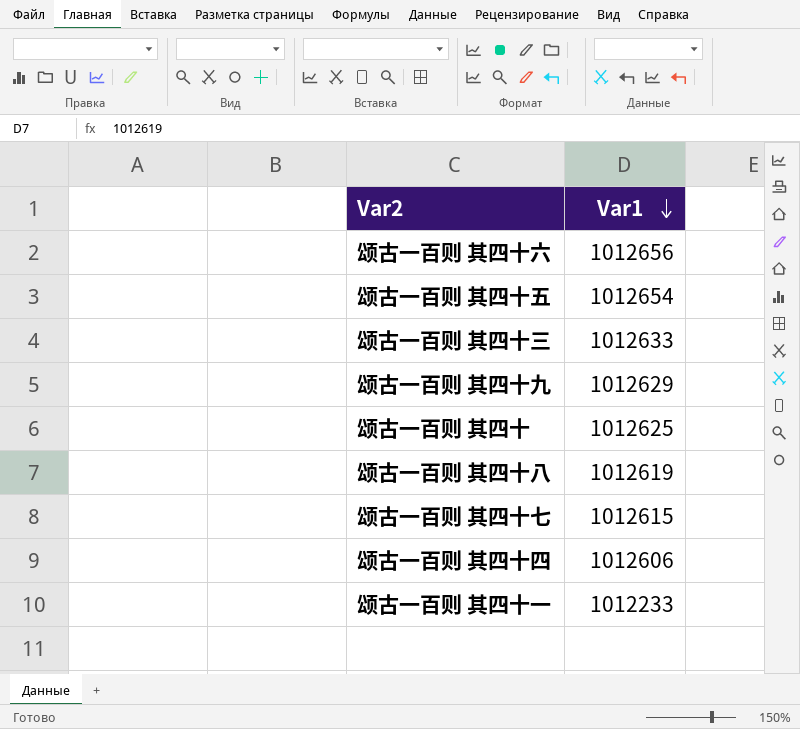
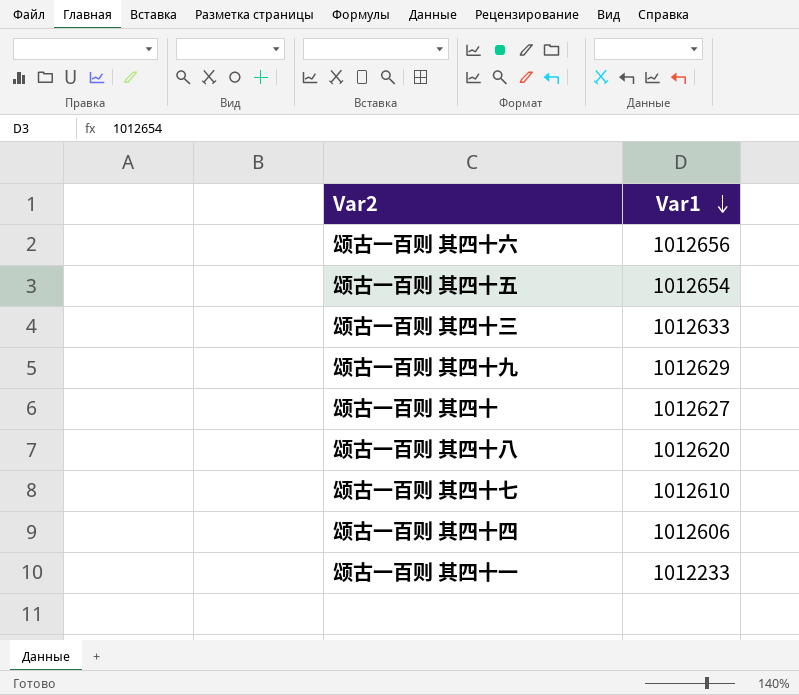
颂古一百则 其四十 | Var1: 1012625 -> 1012627
颂古一百则 其四十八 | Var1: 1012619 -> 1012620
颂古一百则 其四十七 | Var1: 1012615 -> 1012610

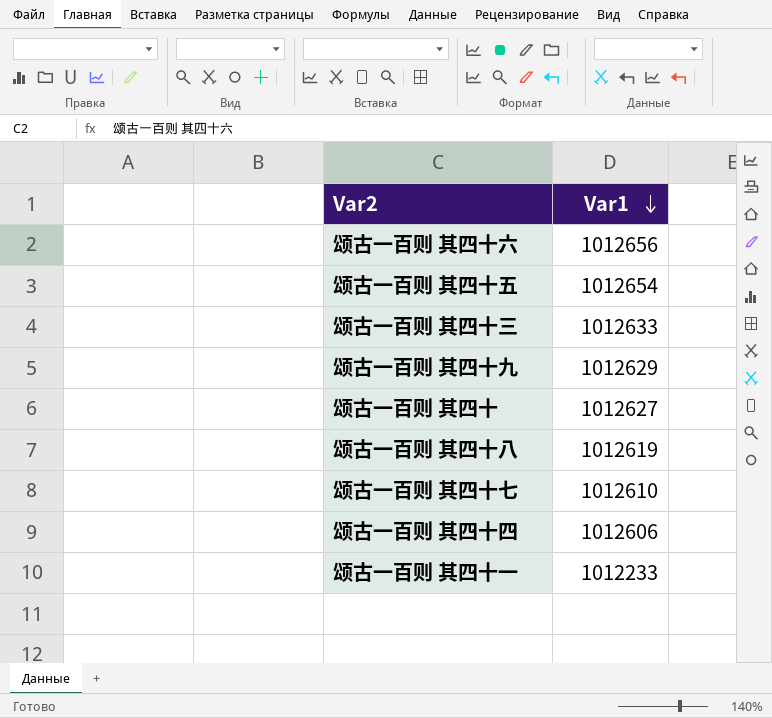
颂古一百则 其四十八 | Var1: 1012620 -> 1012619

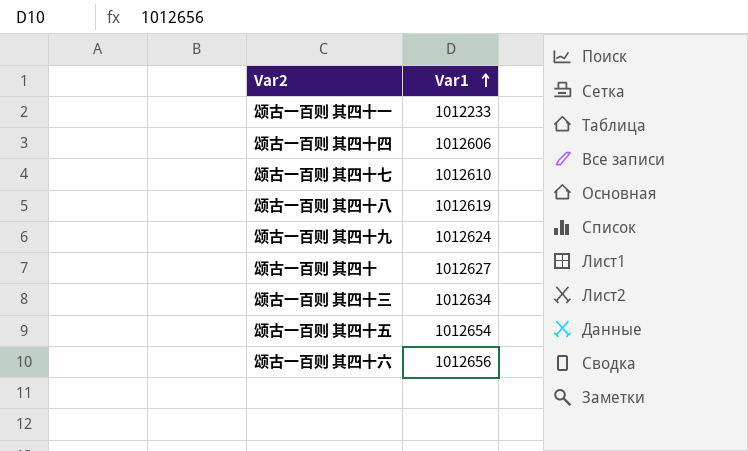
row order: Var1 descending -> Var1 ascending
颂古一百则 其四十九 | Var1: 1012629 -> 1012624
颂古一百则 其四十三 | Var1: 1012633 -> 1012634

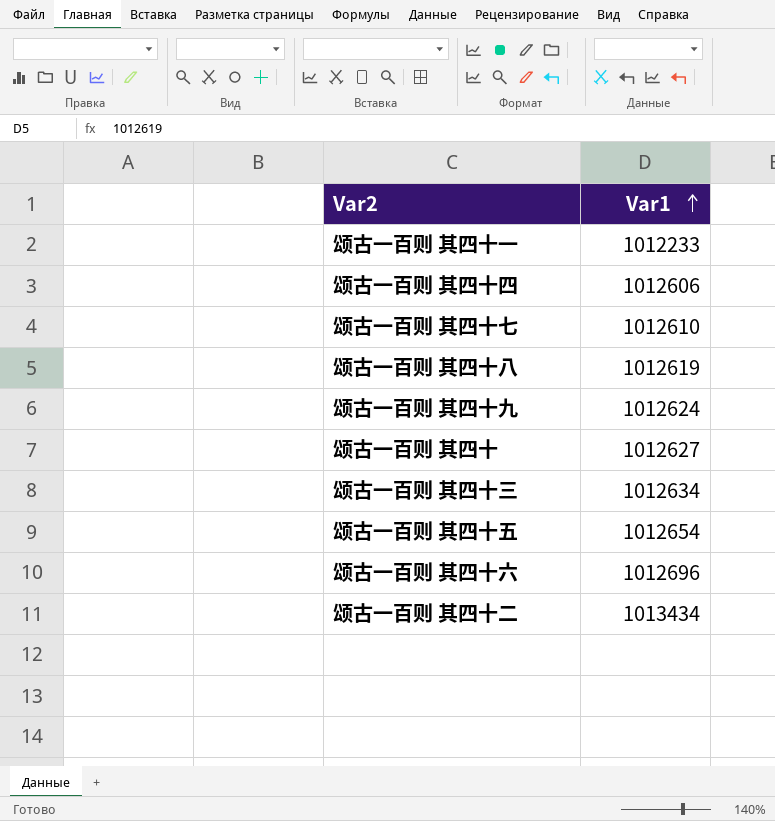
颂古一百则 其四十六 | Var1: 1012656 -> 1012696
row 颂古一百则 其四十二: none -> 1013434

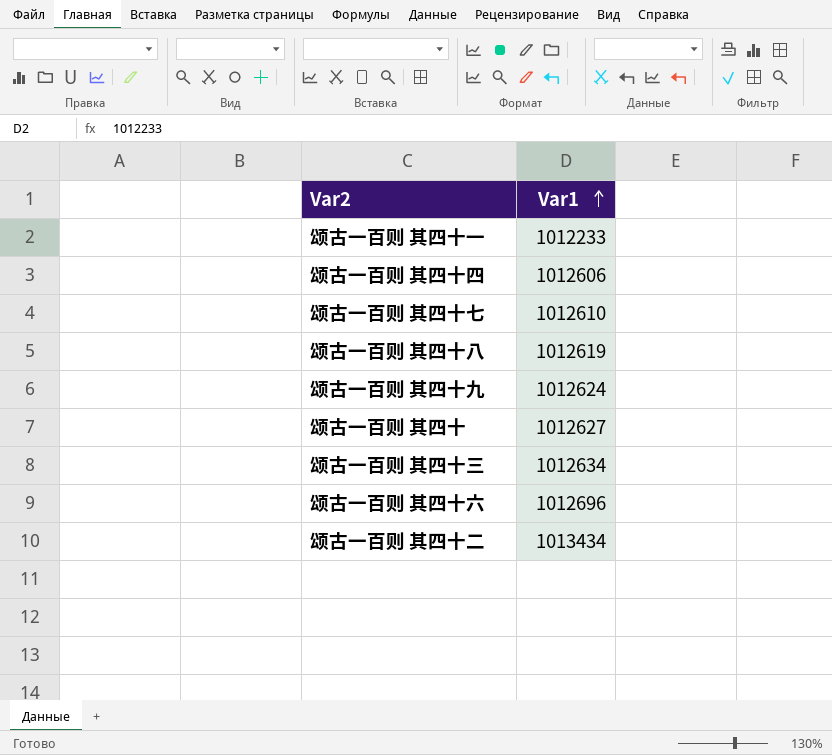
row 颂古一百则 其四十五: 1012654 -> none

